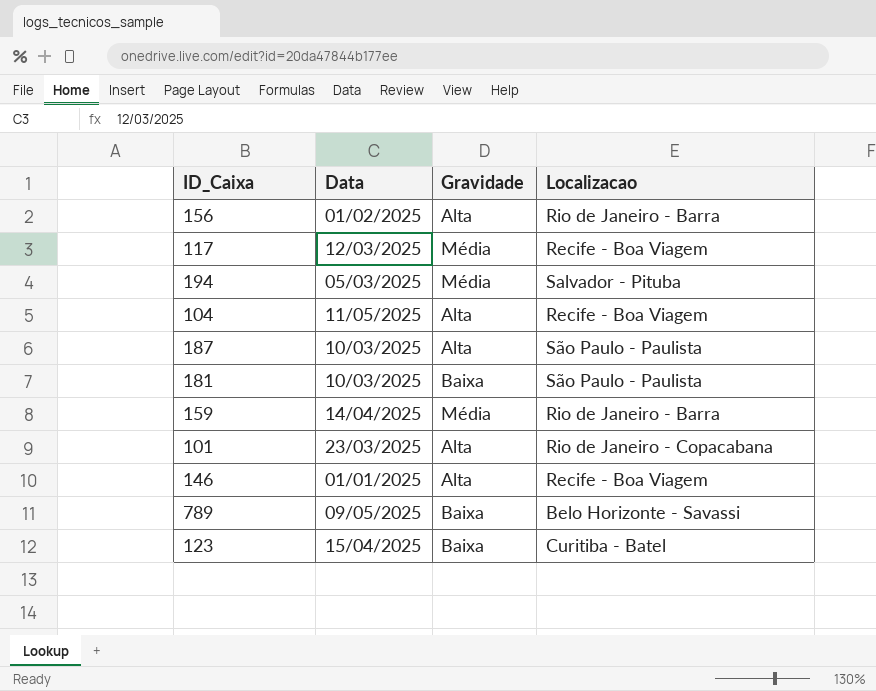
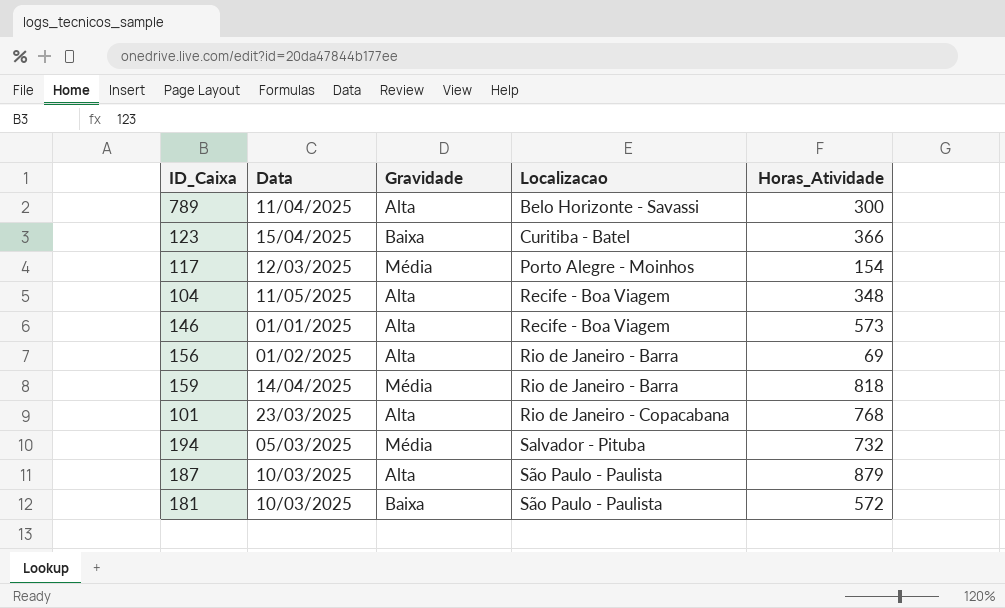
row order: none -> Localizacao ascending
column Horas_Atividade | position: none -> 5
789 | Data: 09/05/2025 -> 11/04/2025
789 | Gravidade: Baixa -> Alta
117 | Localizacao: Recife - Boa Viagem -> Porto Alegre - Moinhos

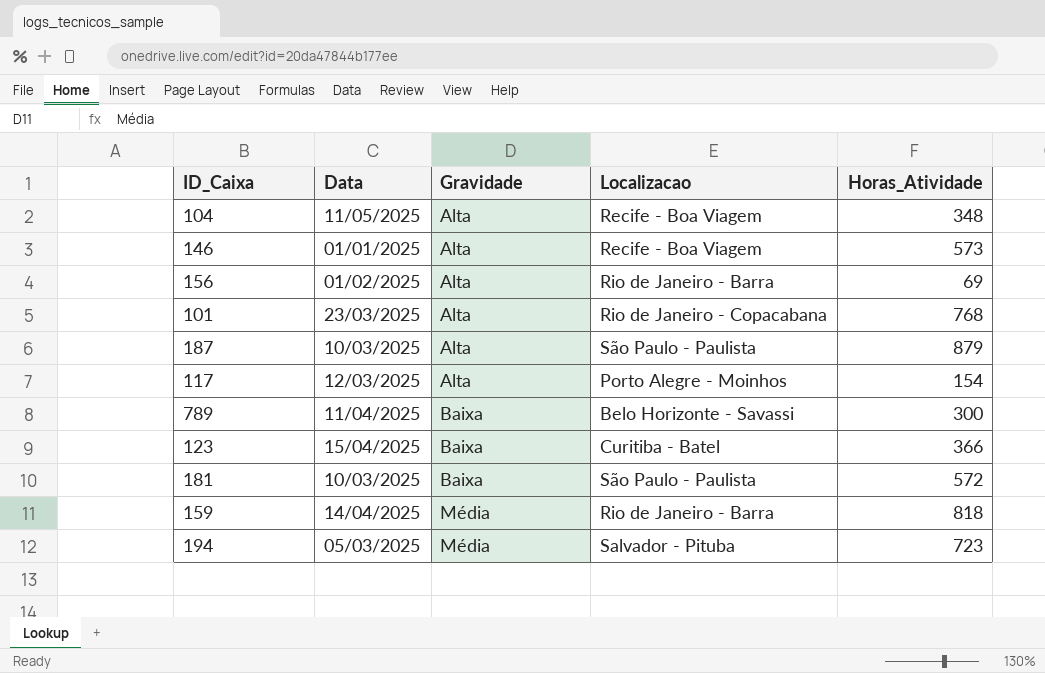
row order: Localizacao ascending -> Gravidade ascending
117 | Gravidade: Média -> Alta
789 | Gravidade: Alta -> Baixa
194 | Horas_Atividade: 732 -> 723

